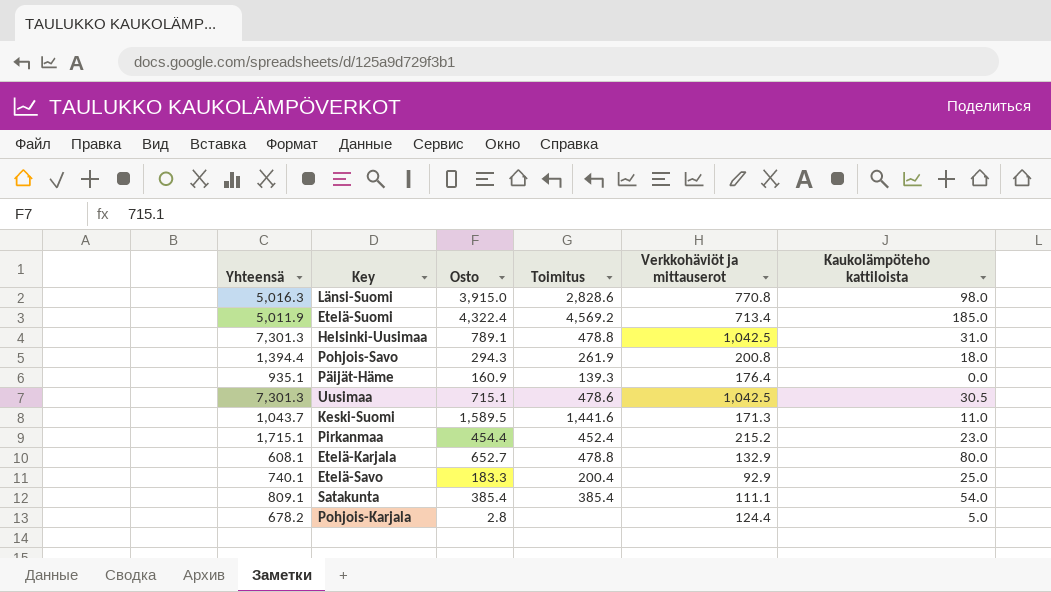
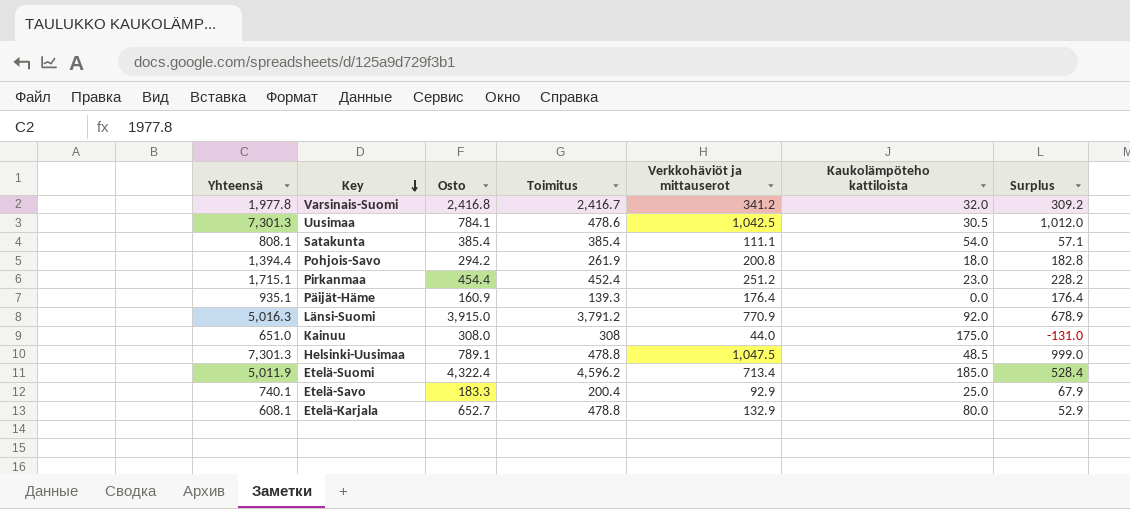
row order: none -> Key descending
column Surplus | formula: none -> [Verkkohäviöt ja mittauserot] - [Kaukolämpöteho kattiloista]
row Keski-Suomi: 1,043.7 | 1,589.5 | 1,441.6 | 171.3 | 11.0 -> none
row Pohjois-Karjala: 678.2 | 2.8 | none | 124.4 | 5.0 -> none
row Varsinais-Suomi: none -> 1,977.8 | 2,416.8 | 2,416.7 | 341.2 | 32.0 | 309.2
Uusimaa | Osto: 715.1 -> 784.1
Satakunta | Yhteensä: 809.1 -> 808.1
Pohjois-Savo | Osto: 294.3 -> 294.2
Pirkanmaa | Verkkohäviöt ja mittauserot: 215.2 -> 251.2
Länsi-Suomi | Toimitus: 2,828.6 -> 3,791.2
Länsi-Suomi | Verkkohäviöt ja mittauserot: 770.8 -> 770.9
Länsi-Suomi | Kaukolämpöteho kattiloista: 98.0 -> 92.0
row Kainuu: none -> 651.0 | 308.0 | 308 | 44.0 | 175.0 | -131.0
Helsinki-Uusimaa | Verkkohäviöt ja mittauserot: 1,042.5 -> 1,047.5
Helsinki-Uusimaa | Kaukolämpöteho kattiloista: 31.0 -> 48.5
Etelä-Suomi | Toimitus: 4,569.2 -> 4,596.2

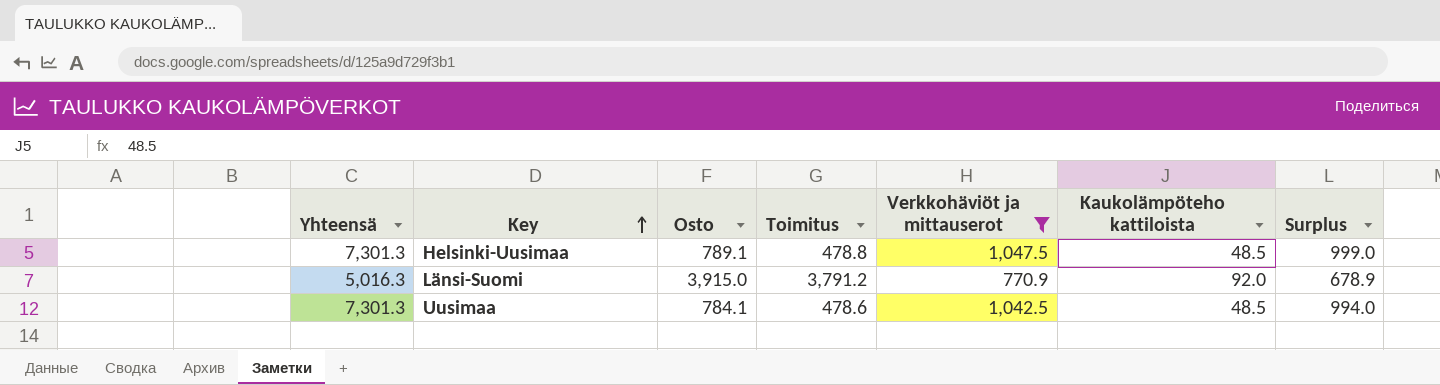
filter: none -> Verkkohäviöt ja mittauserot >= 770.9
row order: Key descending -> Key ascending
Uusimaa | Kaukolämpöteho kattiloista: 30.5 -> 48.5
Uusimaa | Surplus: 1,012.0 -> 994.0

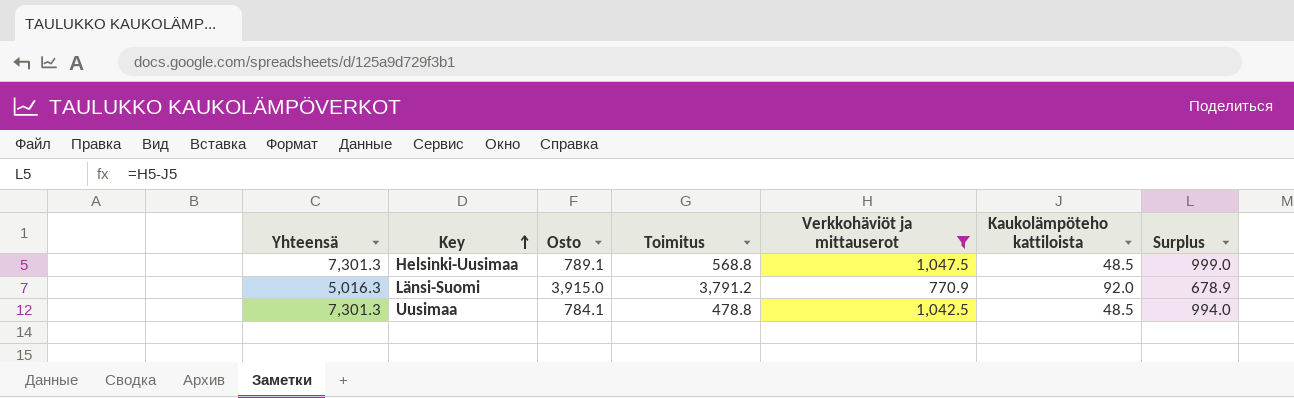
Helsinki-Uusimaa | Toimitus: 478.8 -> 568.8
Uusimaa | Toimitus: 478.6 -> 478.8

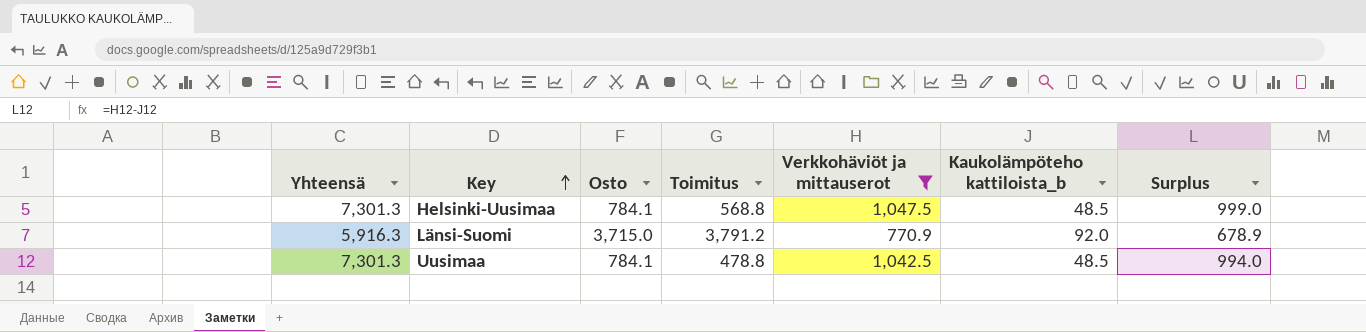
column name: Kaukolämpöteho kattiloista -> Kaukolämpöteho kattiloista_b
Helsinki-Uusimaa | Osto: 789.1 -> 784.1
Länsi-Suomi | Yhteensä: 5,016.3 -> 5,916.3
Länsi-Suomi | Osto: 3,915.0 -> 3,715.0

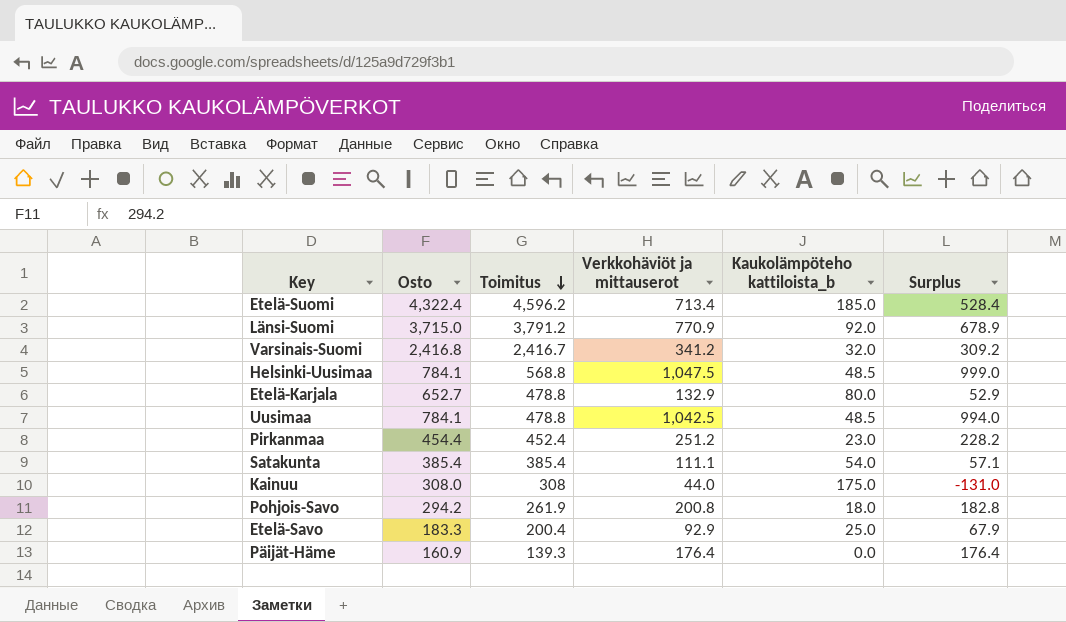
filter: Verkkohäviöt ja mittauserot >= 770.9 -> none
row order: Key ascending -> Toimitus descending
column Yhteensä | position: 1 -> none

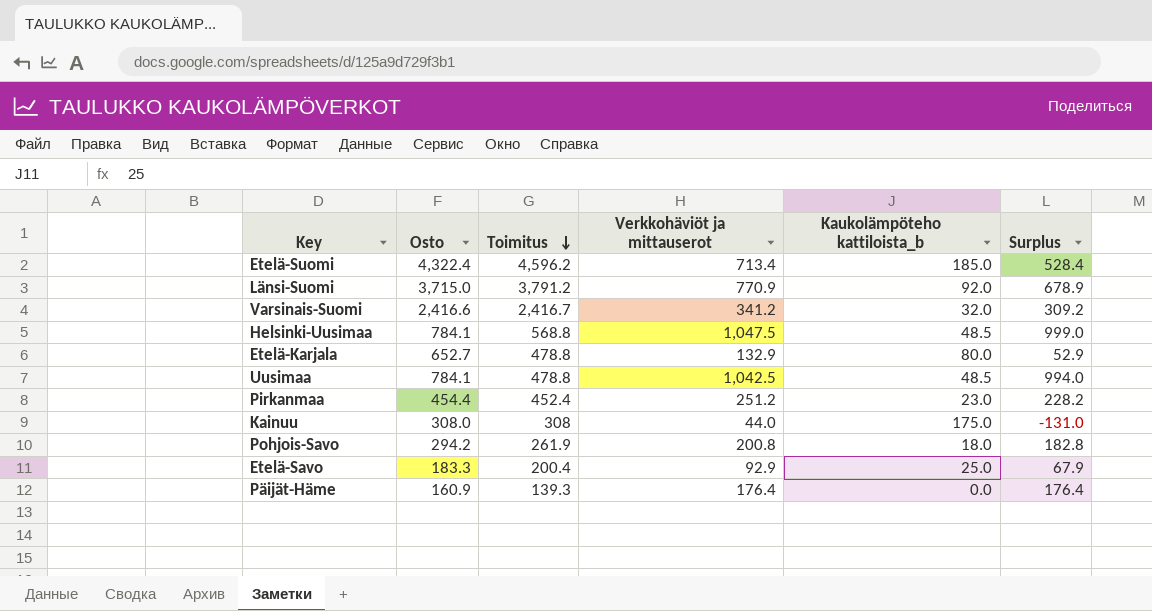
row Satakunta: 385.4 | 385.4 | 111.1 | 54.0 | 57.1 -> none
Varsinais-Suomi | Osto: 2,416.8 -> 2,416.6

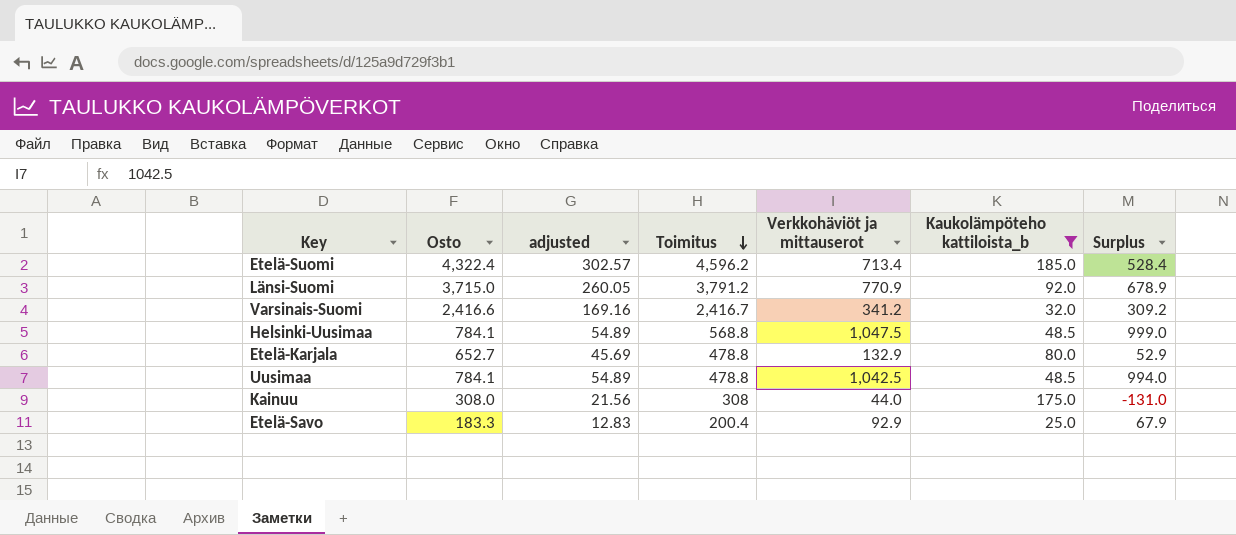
filter: none -> Kaukolämpöteho kattiloista_b >= 25.0
column adjusted | formula: none -> [Osto] * 0.07

